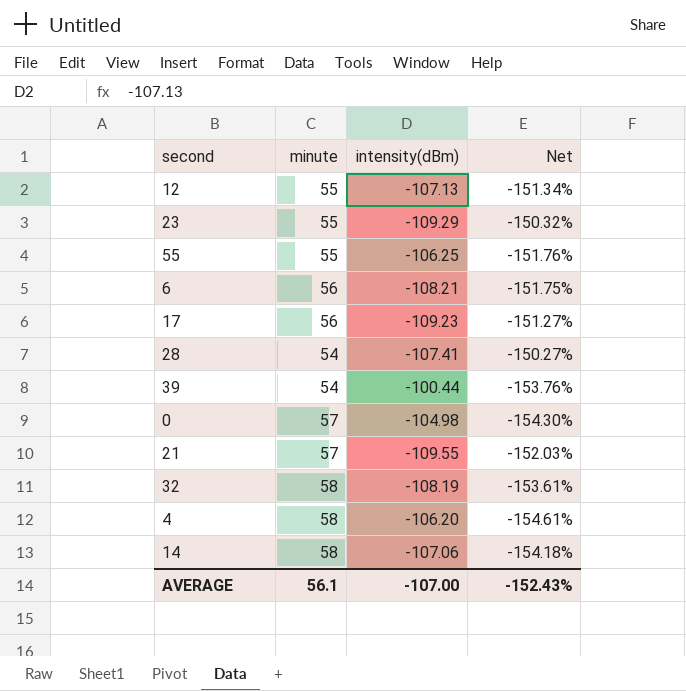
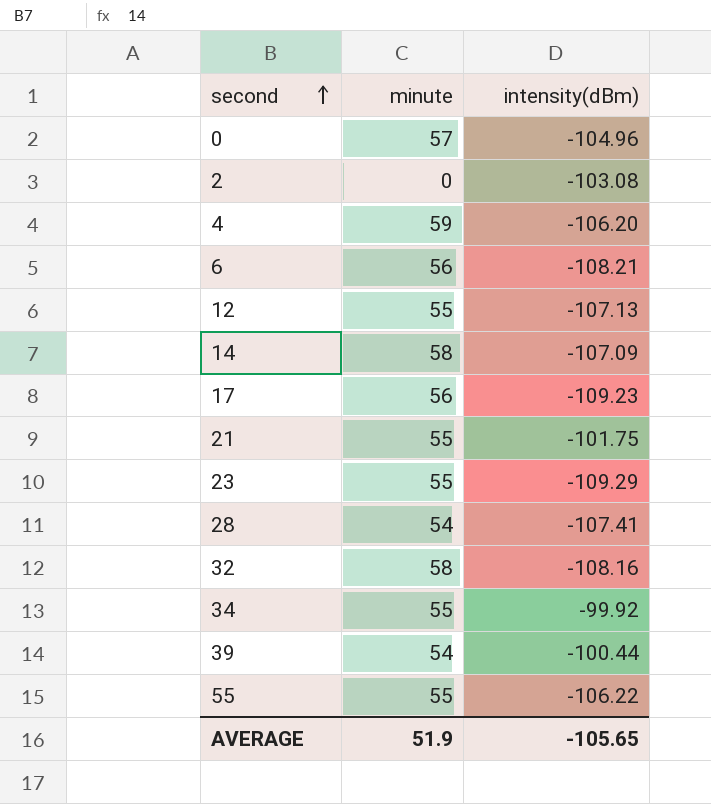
row order: none -> second ascending
column Net | formula: ([minute] - [intensity(dBm)]) / [intensity(dBm)] -> none
0 | intensity(dBm): -104.98 -> -104.96
row 2: none -> 0 | -103.08
4 | minute: 58 -> 59
14 | intensity(dBm): -107.06 -> -107.09
21 | minute: 57 -> 55
21 | intensity(dBm): -109.55 -> -101.75
32 | intensity(dBm): -108.19 -> -108.16
row 34: none -> 55 | -99.92
55 | intensity(dBm): -106.25 -> -106.22
AVERAGE | minute: 56.1 -> 51.9
AVERAGE | intensity(dBm): -107.00 -> -105.65

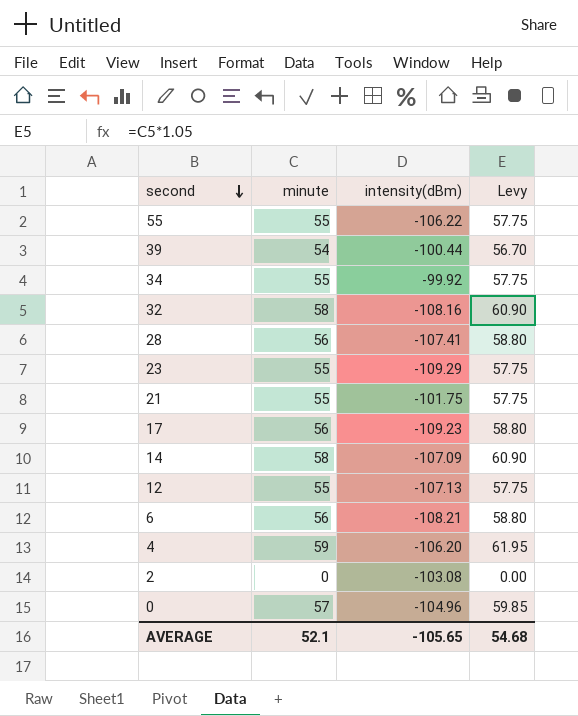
row order: second ascending -> second descending
column Levy | formula: none -> [minute] * 1.05
28 | minute: 54 -> 56
AVERAGE | minute: 51.9 -> 52.1

